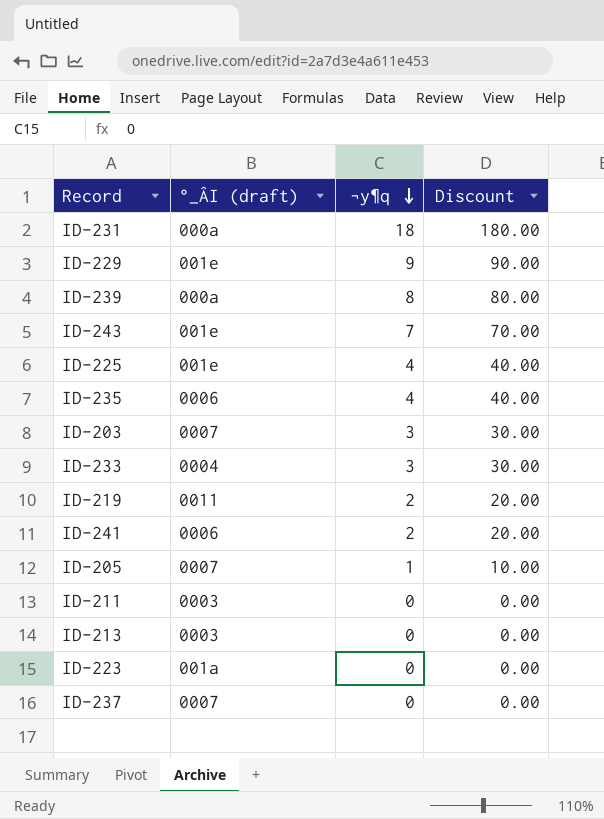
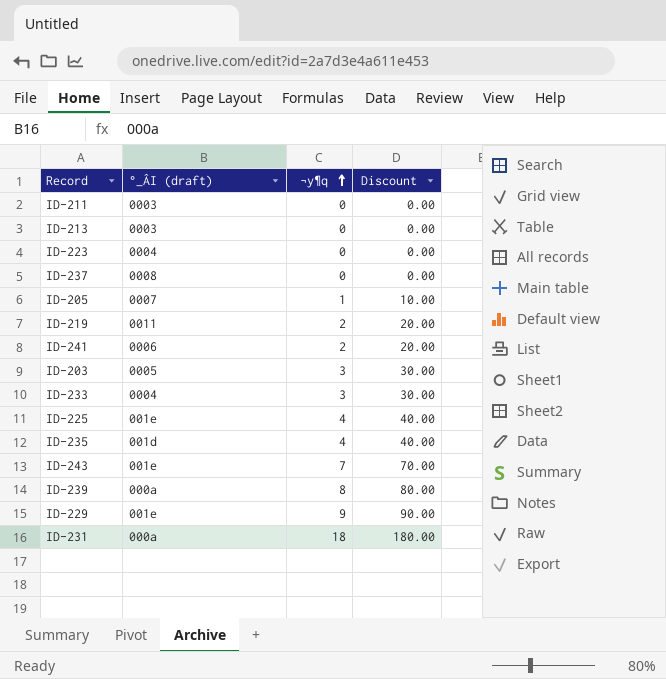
row order: ¬y¶q descending -> ¬y¶q ascending
ID-223 | °_ÂI (draft): 001a -> 0004
ID-237 | °_ÂI (draft): 0007 -> 0008
ID-203 | °_ÂI (draft): 0007 -> 0005
ID-235 | °_ÂI (draft): 0006 -> 001d

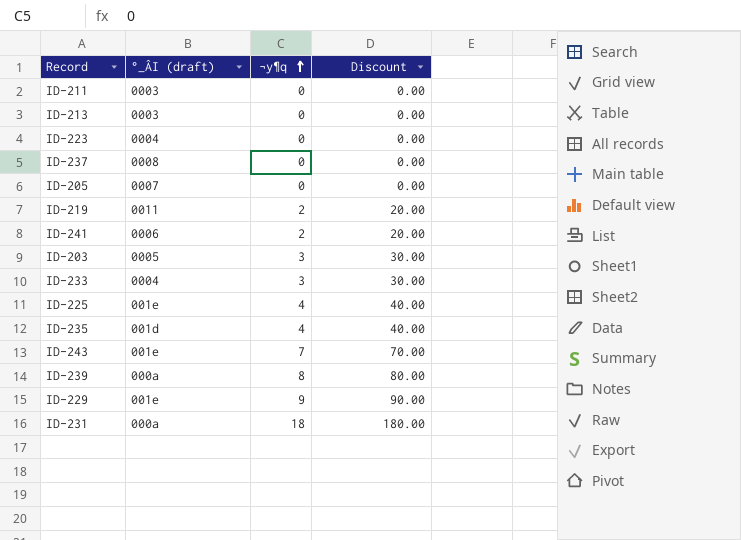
ID-205 | ¬y¶q: 1 -> 0
ID-205 | Discount: 10.00 -> 0.00

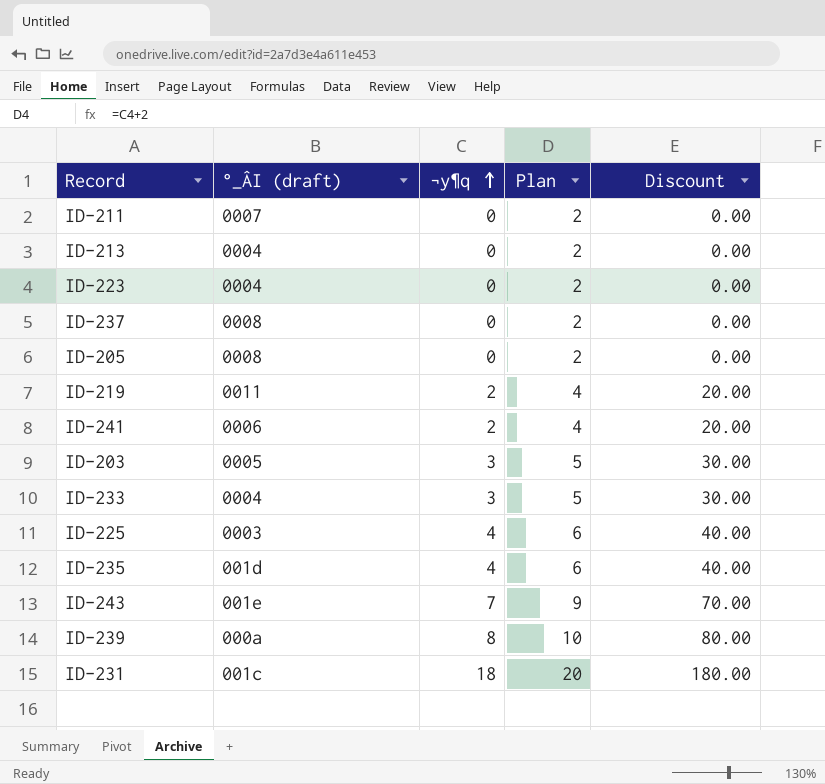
column Plan | formula: none -> [¬y¶q] + 2
row ID-229: 001e | 9 | 90.00 -> none
ID-211 | °_ÂI (draft): 0003 -> 0007
ID-213 | °_ÂI (draft): 0003 -> 0004
ID-205 | °_ÂI (draft): 0007 -> 0008
ID-225 | °_ÂI (draft): 001e -> 0003
ID-231 | °_ÂI (draft): 000a -> 001c

